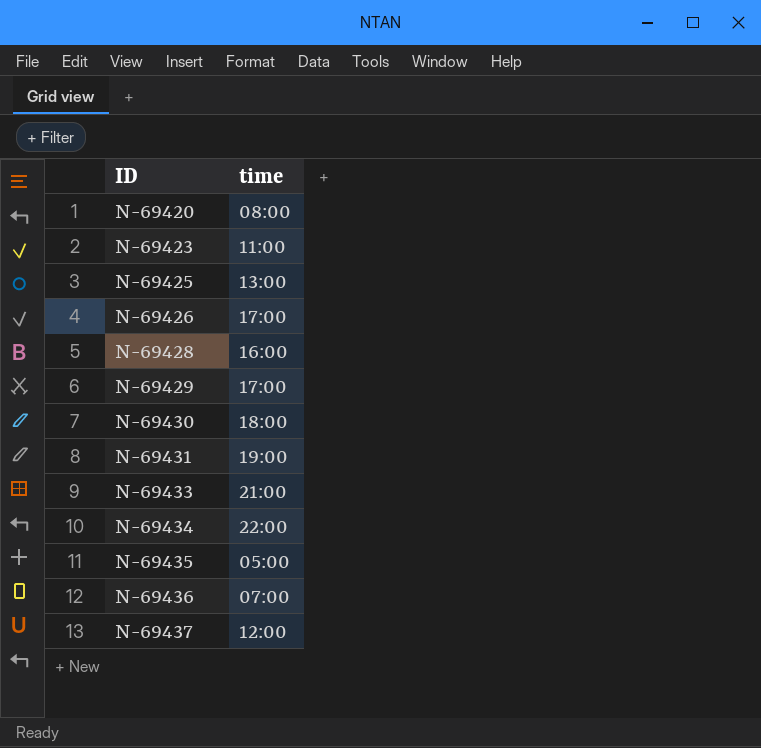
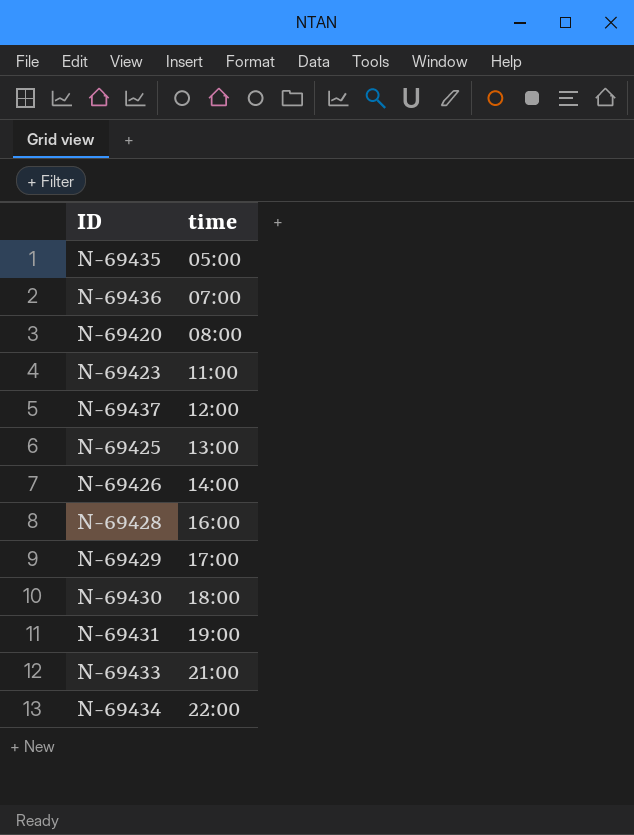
row order: ID ascending -> time ascending
N-69426 | time: 17:00 -> 14:00

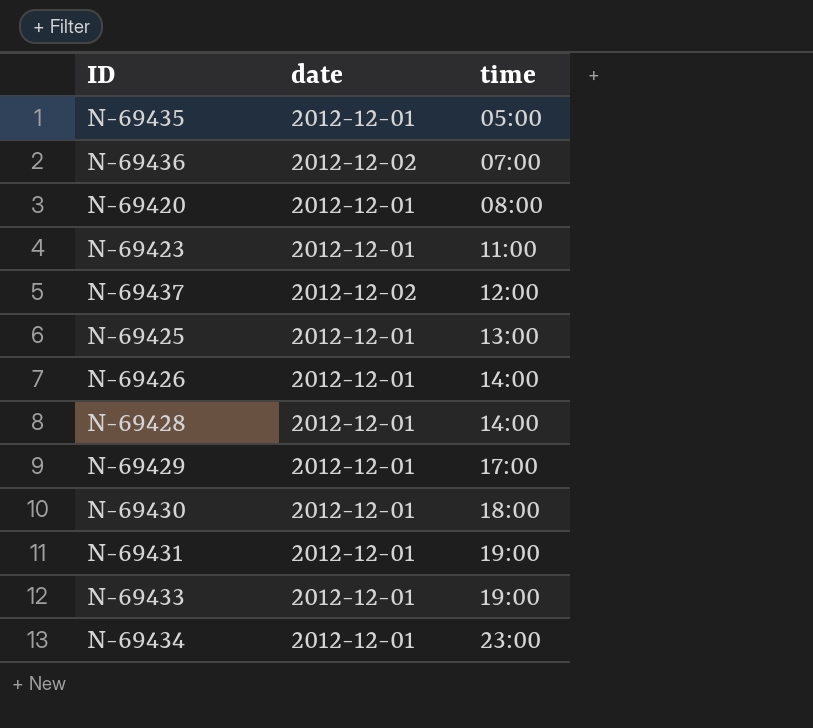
column date | position: none -> 2
N-69428 | time: 16:00 -> 14:00
N-69433 | time: 21:00 -> 19:00
N-69434 | time: 22:00 -> 23:00

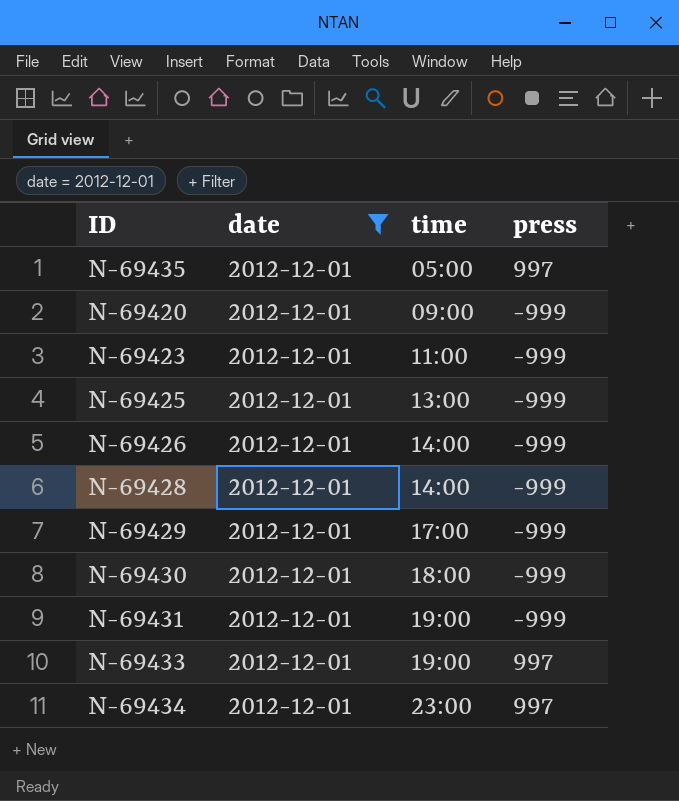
filter: none -> date = 2012-12-01
column press | position: none -> 4
N-69420 | time: 08:00 -> 09:00

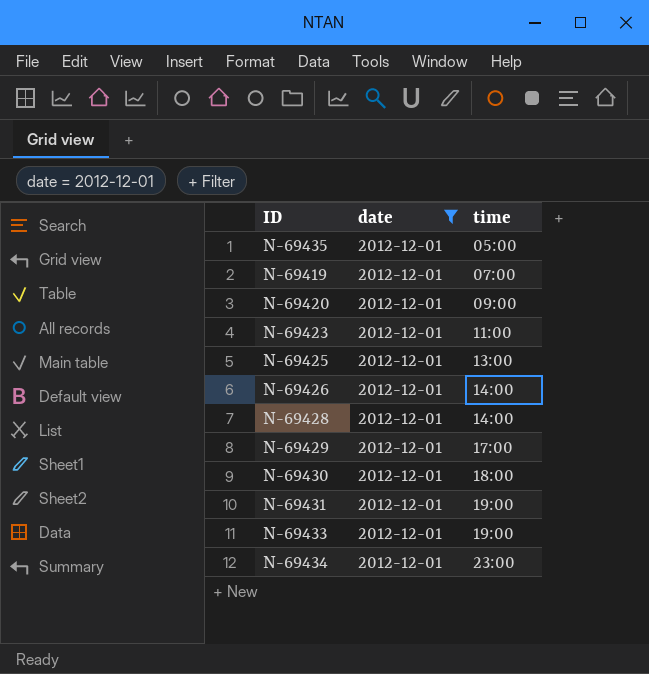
column press | position: 4 -> none
row N-69419: none -> 2012-12-01 | 07:00

